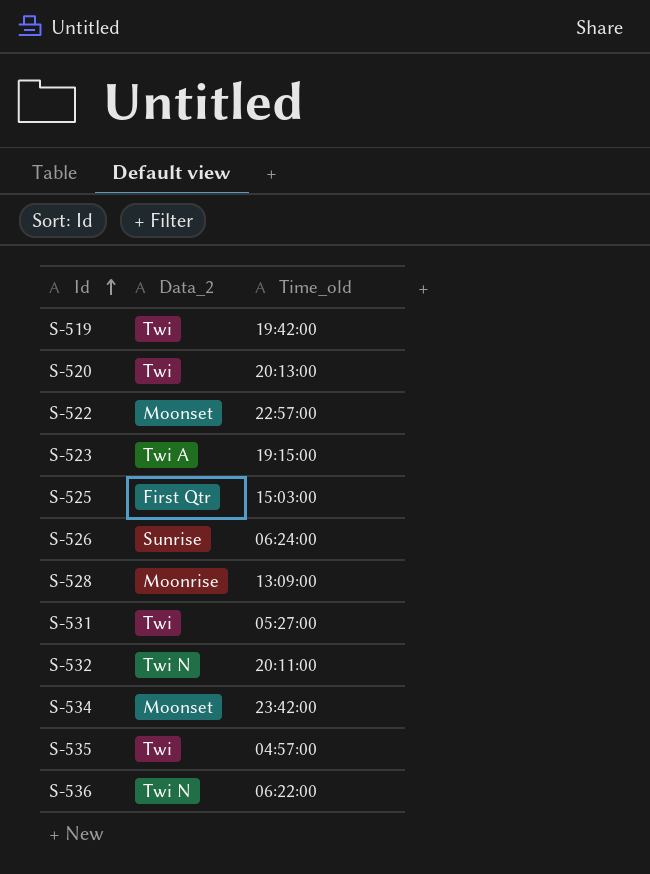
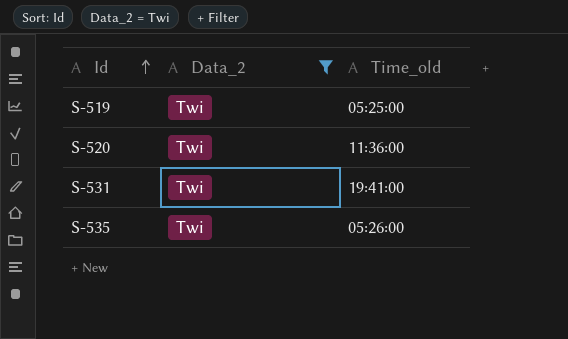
filter: none -> Data_2 = Twi
S-519 | Time_old: 19:42:00 -> 05:25:00
S-520 | Time_old: 20:13:00 -> 11:36:00
S-531 | Time_old: 05:27:00 -> 19:41:00
S-535 | Time_old: 04:57:00 -> 05:26:00

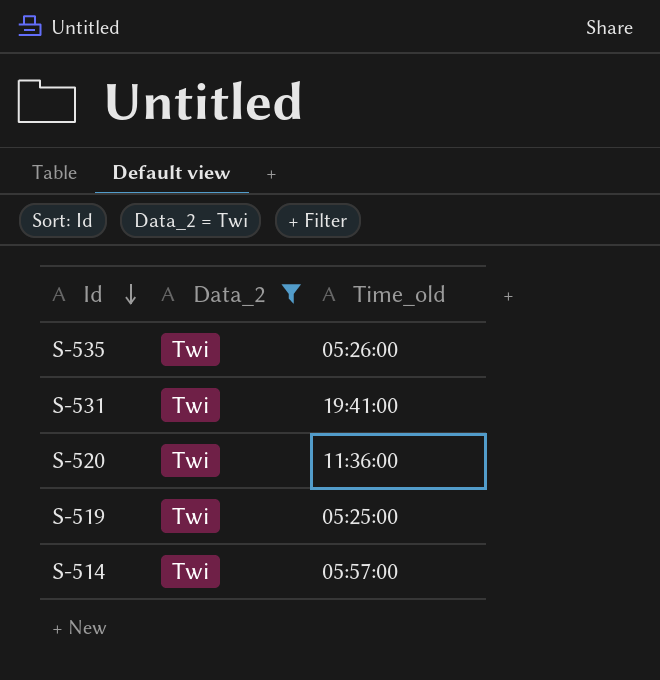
row order: Id ascending -> Id descending
row S-514: none -> Twi | 05:57:00

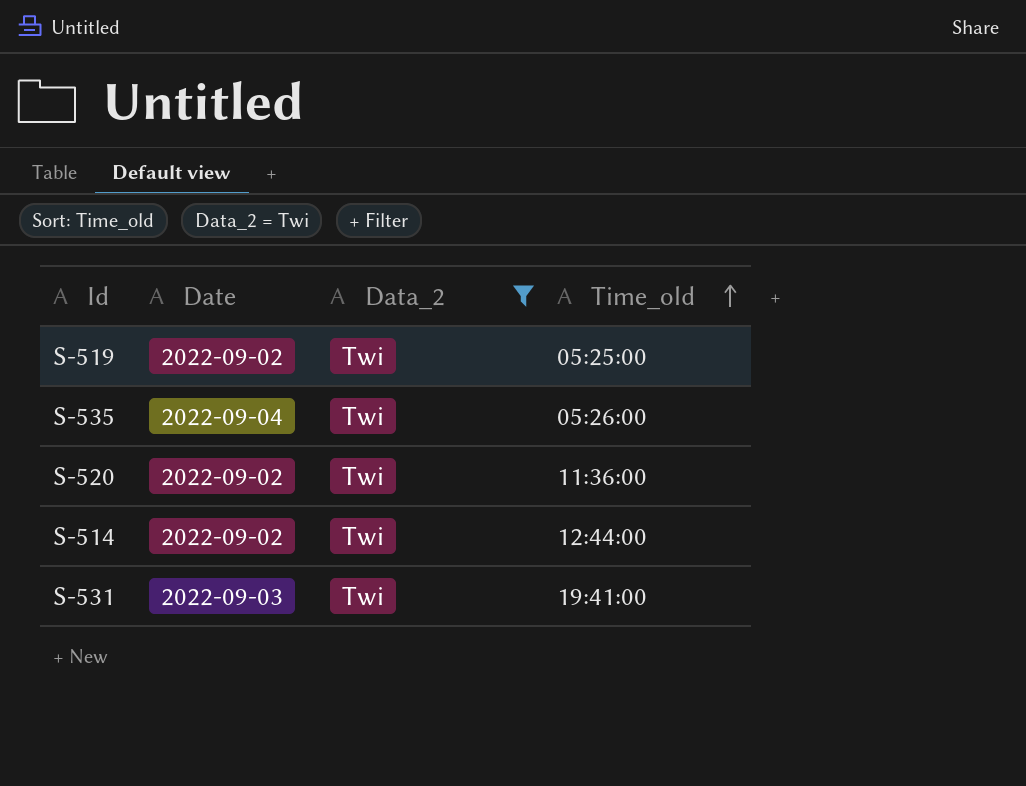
row order: Id descending -> Time_old ascending
column Date | position: none -> 2
S-514 | Time_old: 05:57:00 -> 12:44:00

